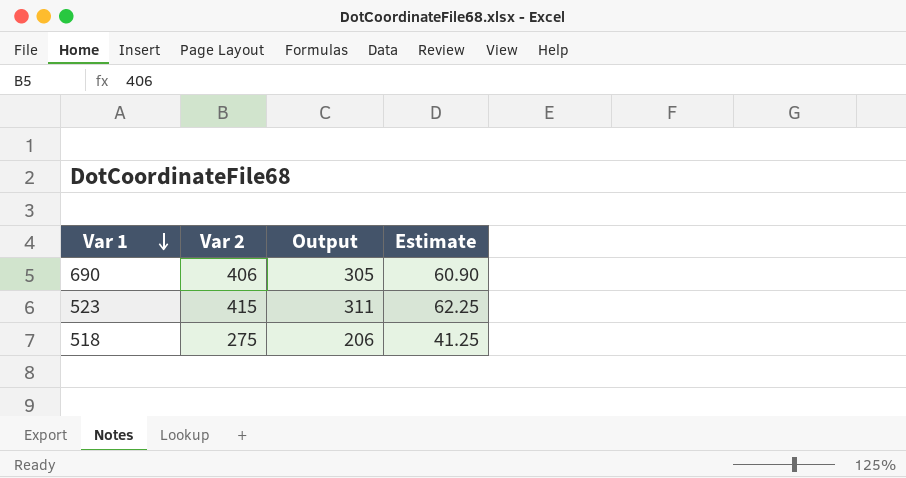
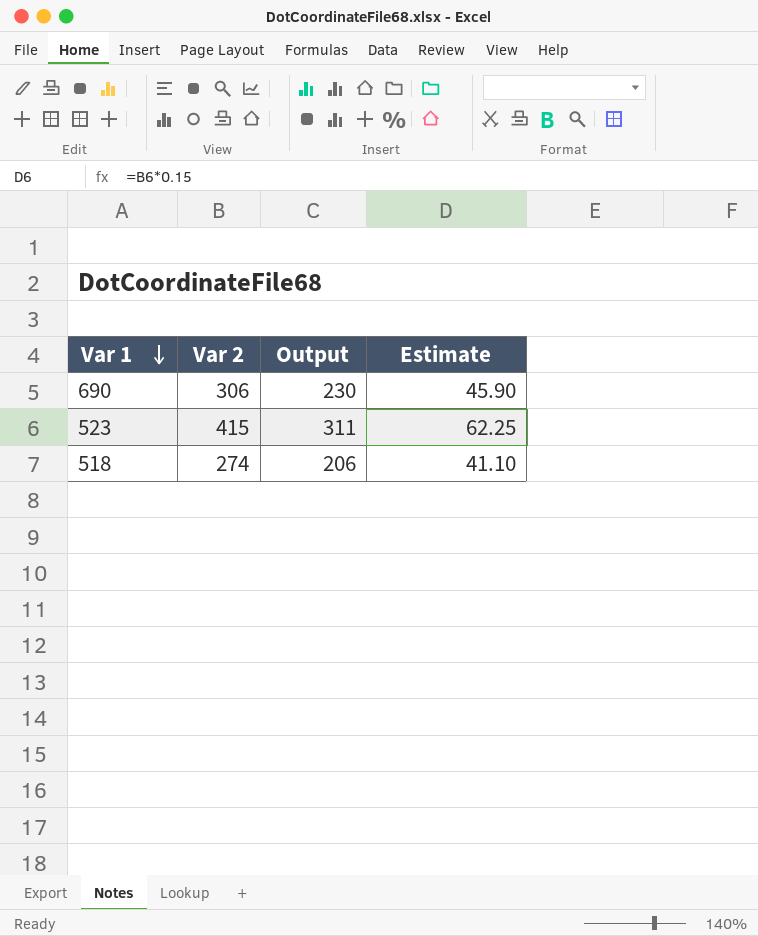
690 | Var 2: 406 -> 306
690 | Output: 305 -> 230
690 | Estimate: 60.90 -> 45.90
518 | Var 2: 275 -> 274
518 | Estimate: 41.25 -> 41.10

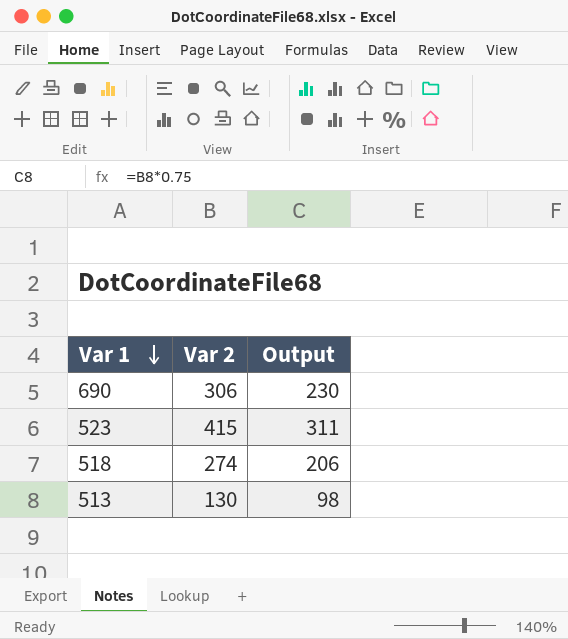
column Estimate | formula: [Var 2] * 0.15 -> none
row 513: none -> 130 | 98

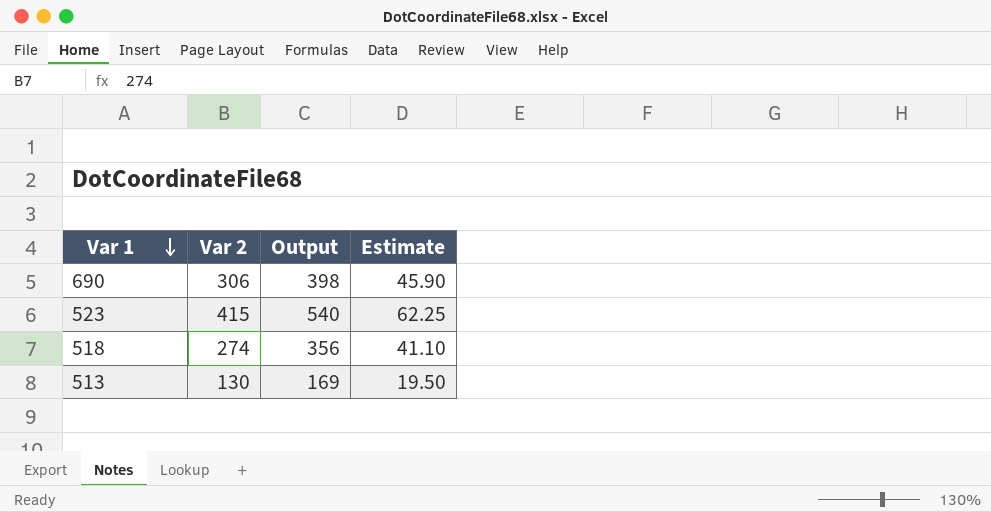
column Output | formula: [Var 2] * 0.75 -> [Var 2] * 1.3
column Estimate | formula: none -> [Var 2] * 0.15

